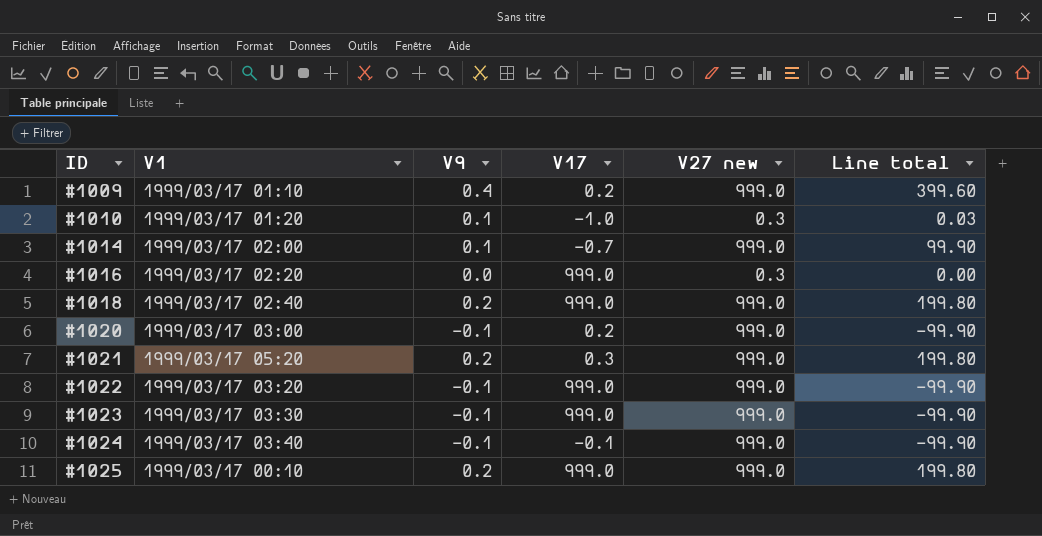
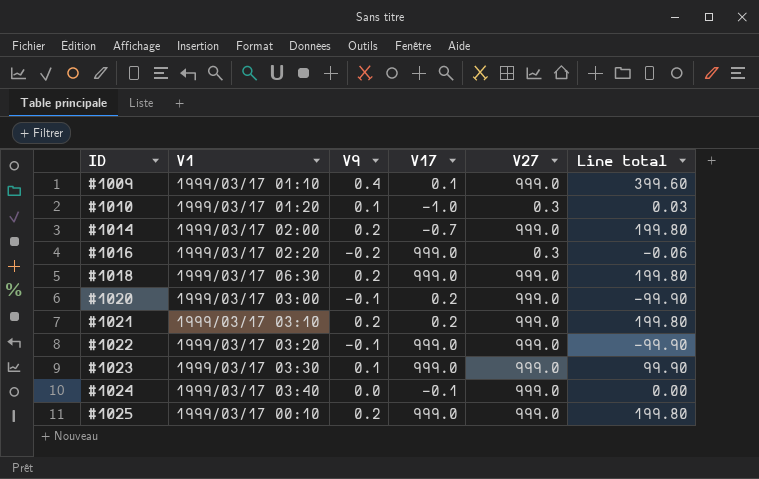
column name: V27 new -> V27
#1009 | V17: 0.2 -> 0.1
#1014 | V9: 0.1 -> 0.2
#1014 | Line total: 99.90 -> 199.80
#1016 | V9: 0.0 -> -0.2
#1016 | Line total: 0.00 -> -0.06
#1018 | V1: 1999/03/17 02:40 -> 1999/03/17 06:30
#1021 | V1: 1999/03/17 05:20 -> 1999/03/17 03:10
#1021 | V17: 0.3 -> 0.2
#1023 | V9: -0.1 -> 0.1
#1023 | Line total: -99.90 -> 99.90
#1024 | V9: -0.1 -> 0.0
#1024 | Line total: -99.90 -> 0.00

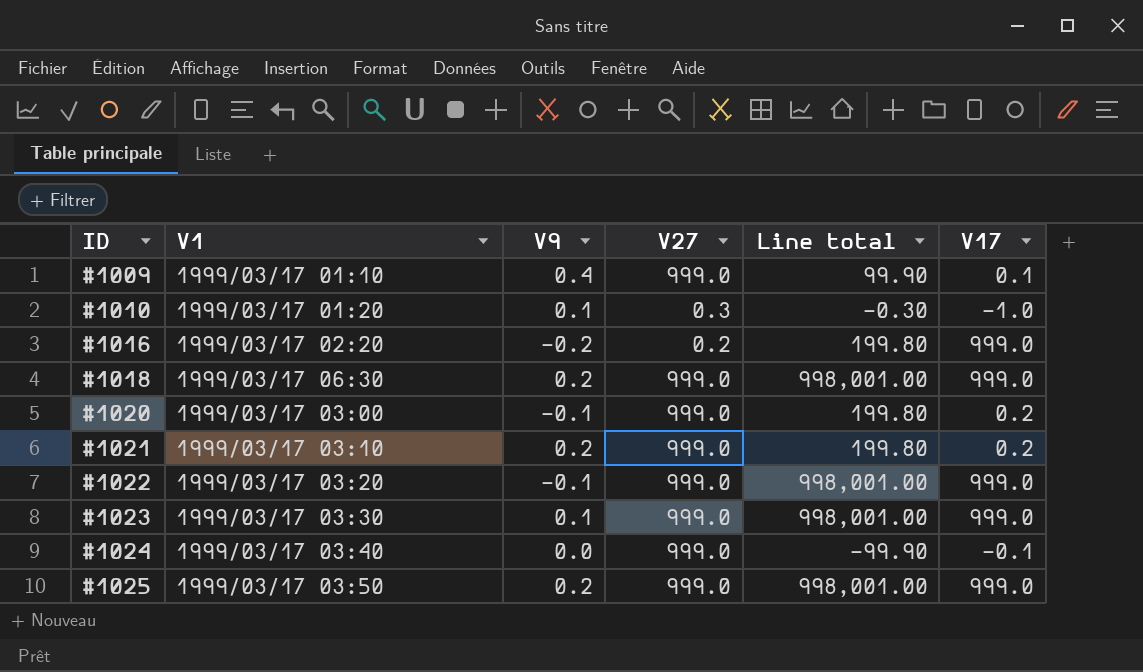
column Line total | formula: [V9] * [V27] -> [V27] * [V17]
column V17 | position: 4 -> 6
row #1014: 1999/03/17 02:00 | 0.2 | -0.7 | 999.0 | 199.80 -> none
#1016 | V27: 0.3 -> 0.2
#1025 | V1: 1999/03/17 00:10 -> 1999/03/17 03:50

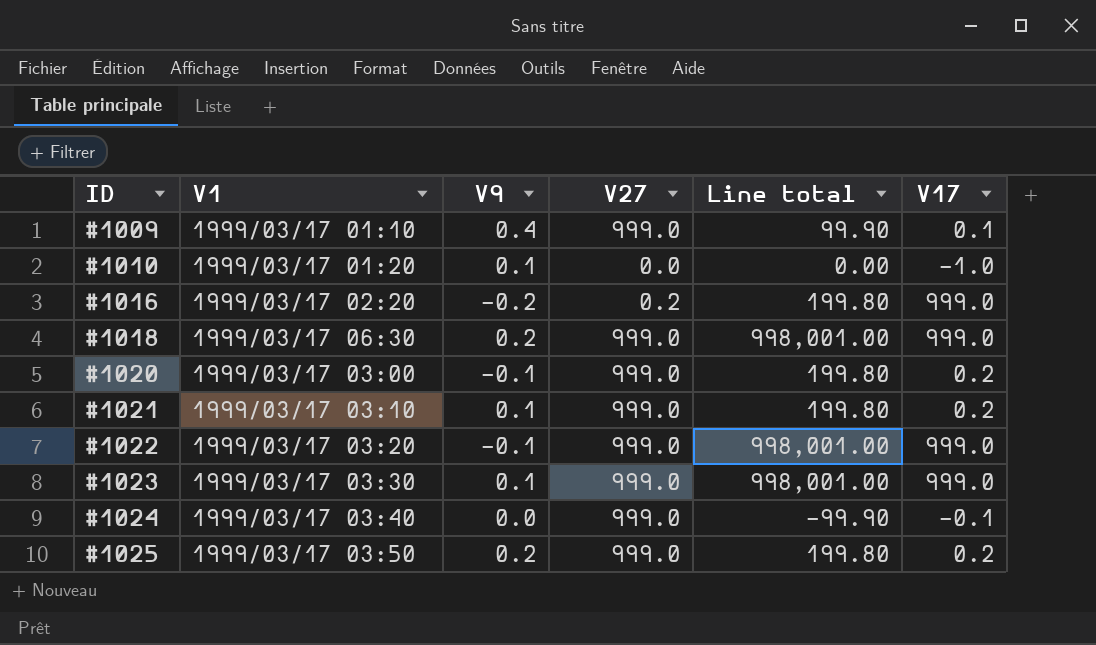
#1010 | V27: 0.3 -> 0.0
#1010 | Line total: -0.30 -> 0.00
#1021 | V9: 0.2 -> 0.1
#1025 | Line total: 998,001.00 -> 199.80
#1025 | V17: 999.0 -> 0.2

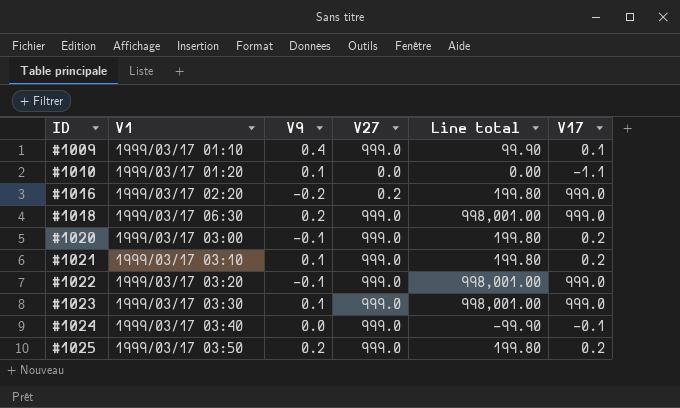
#1010 | V17: -1.0 -> -1.1

